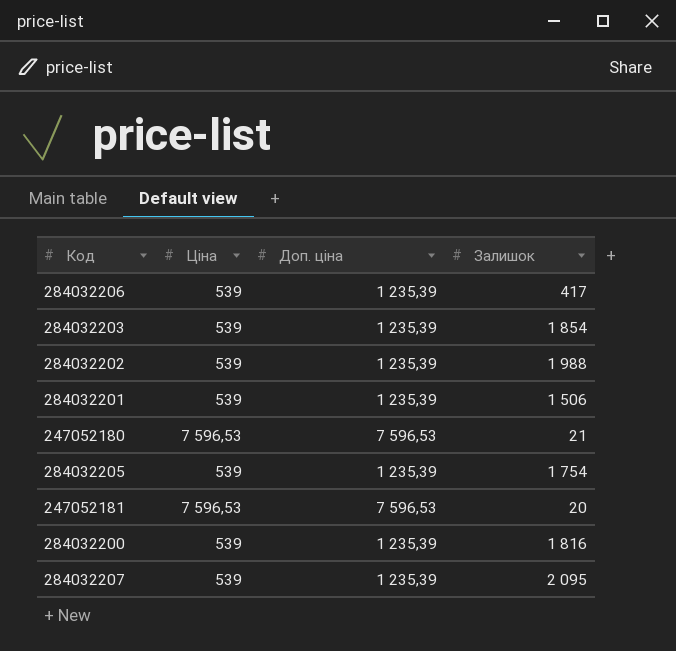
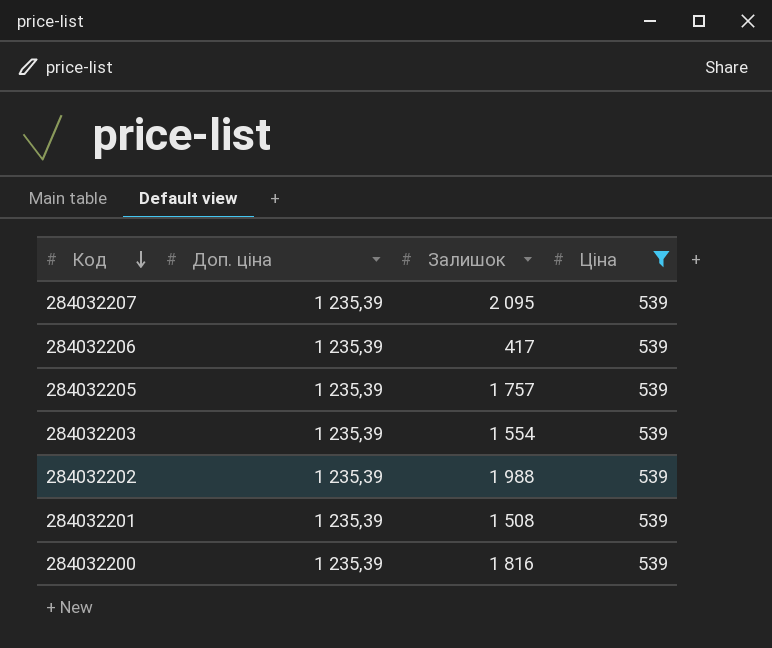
filter: none -> Ціна = 539
row order: none -> Код descending
column Ціна | position: 2 -> 4
284032205 | Залишок: 1 754 -> 1 757
284032203 | Залишок: 1 854 -> 1 554
284032201 | Залишок: 1 506 -> 1 508

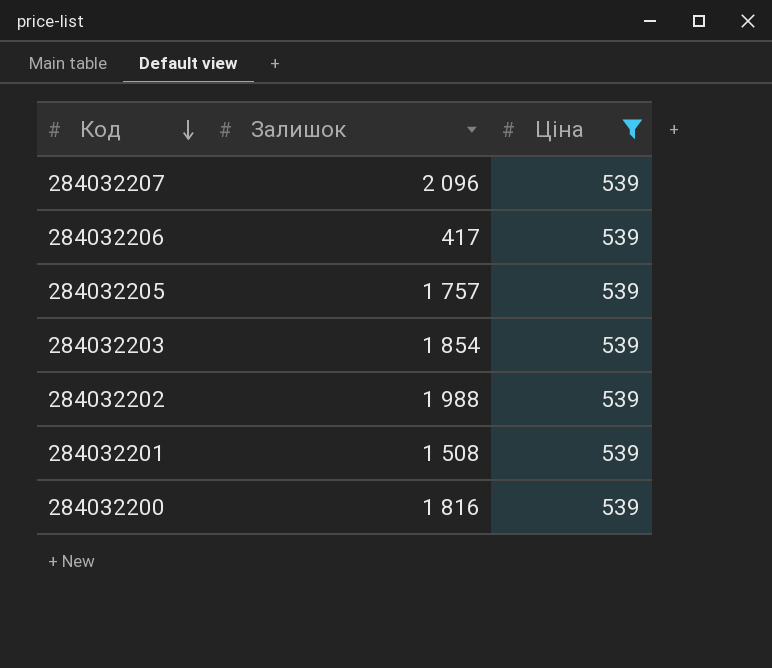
column Доп. ціна | position: 2 -> none
284032207 | Залишок: 2 095 -> 2 096
284032203 | Залишок: 1 554 -> 1 854

